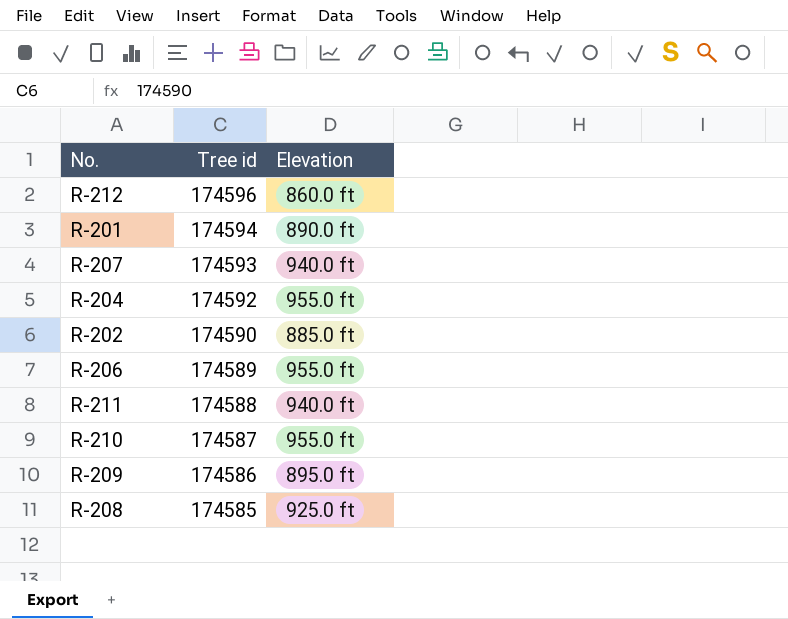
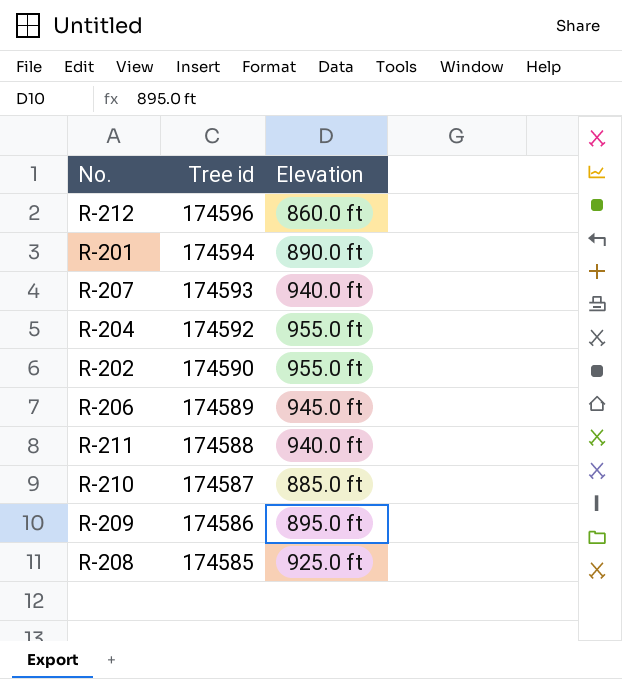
R-202 | Elevation: 885.0 ft -> 955.0 ft
R-206 | Elevation: 955.0 ft -> 945.0 ft
R-210 | Elevation: 955.0 ft -> 885.0 ft

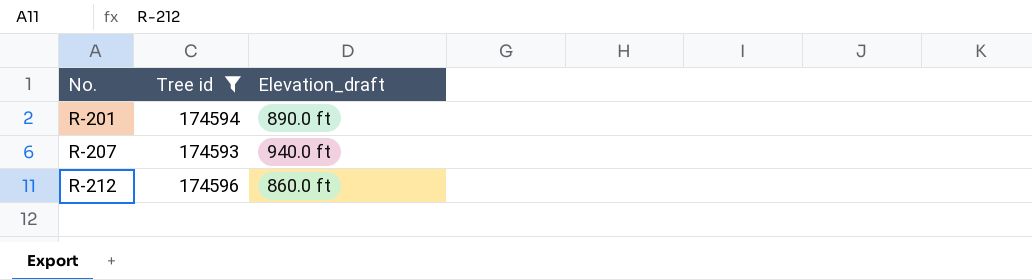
filter: none -> Tree id >= 174593
row order: Tree id descending -> No. ascending
column name: Elevation -> Elevation_draft

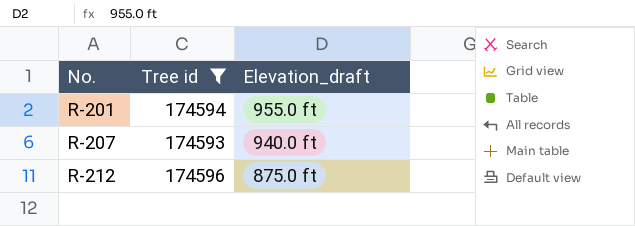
R-201 | Elevation_draft: 890.0 ft -> 955.0 ft
R-212 | Elevation_draft: 860.0 ft -> 875.0 ft

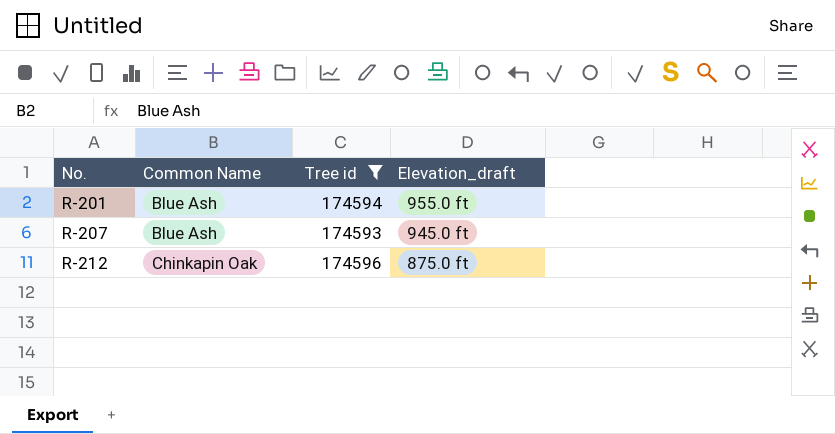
column Common Name | position: none -> 2
R-207 | Elevation_draft: 940.0 ft -> 945.0 ft

